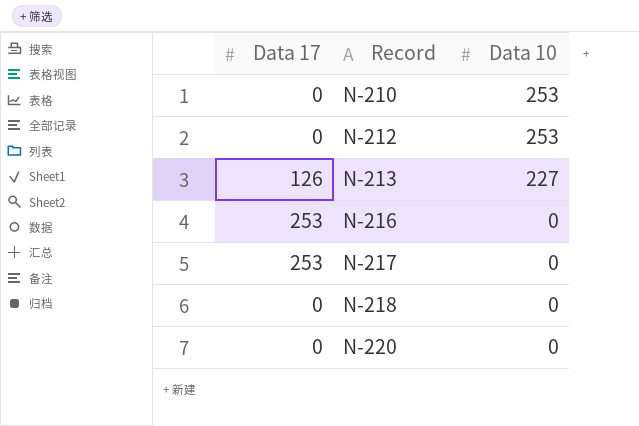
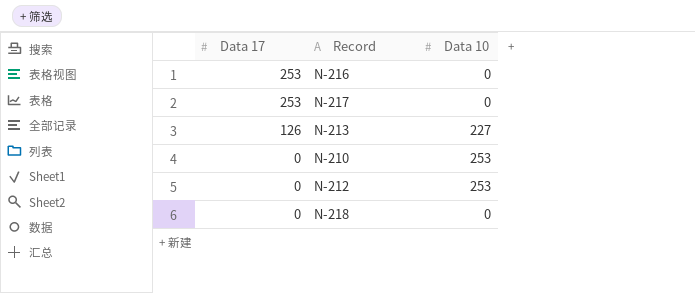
row order: Record ascending -> Data 17 descending
row N-220: 0 | 0 -> none

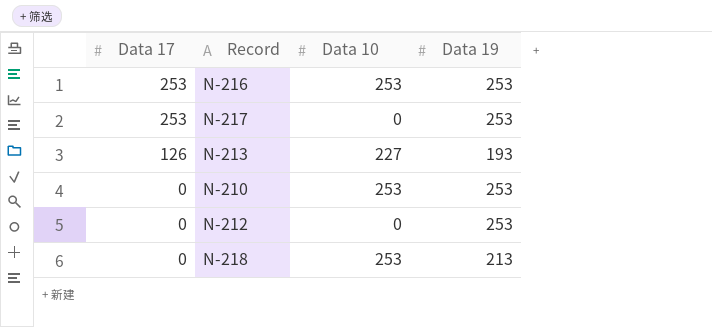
column Data 19 | position: none -> 4
N-216 | Data 10: 0 -> 253
N-212 | Data 10: 253 -> 0
N-218 | Data 10: 0 -> 253

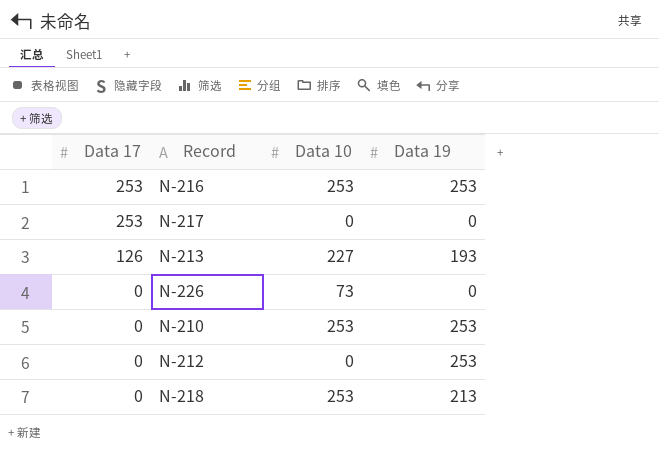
N-217 | Data 19: 253 -> 0
row N-226: none -> 0 | 73 | 0

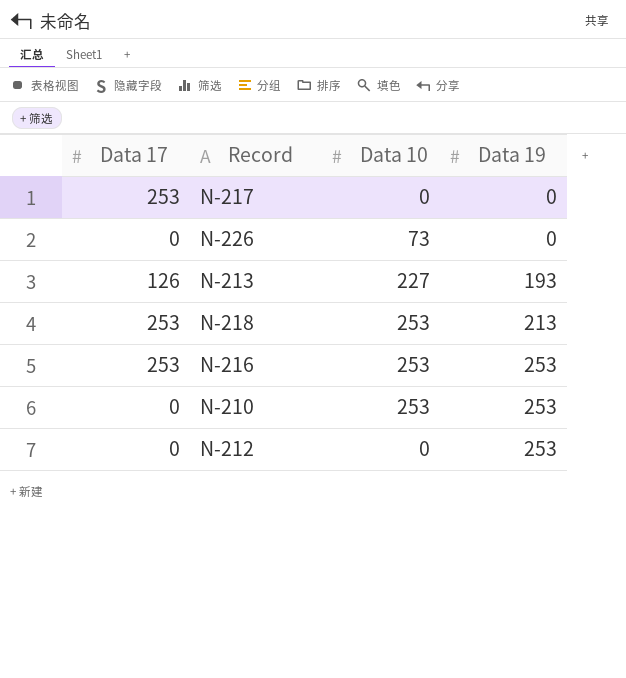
row order: Data 17 descending -> Data 19 ascending
N-218 | Data 17: 0 -> 253

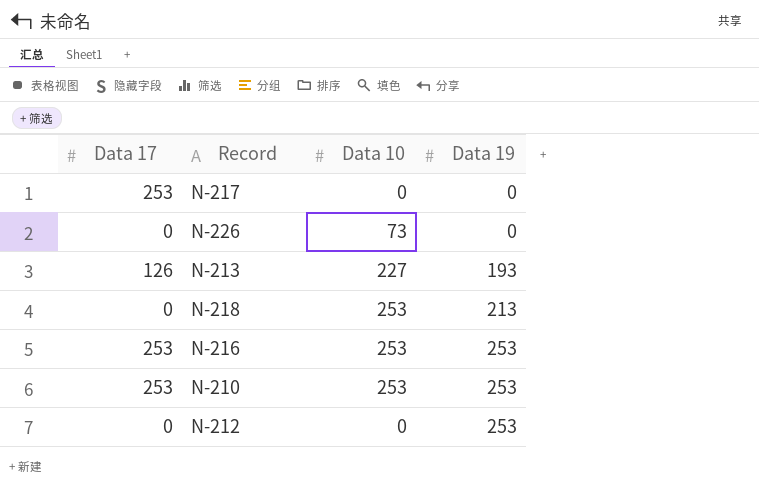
N-218 | Data 17: 253 -> 0
N-210 | Data 17: 0 -> 253

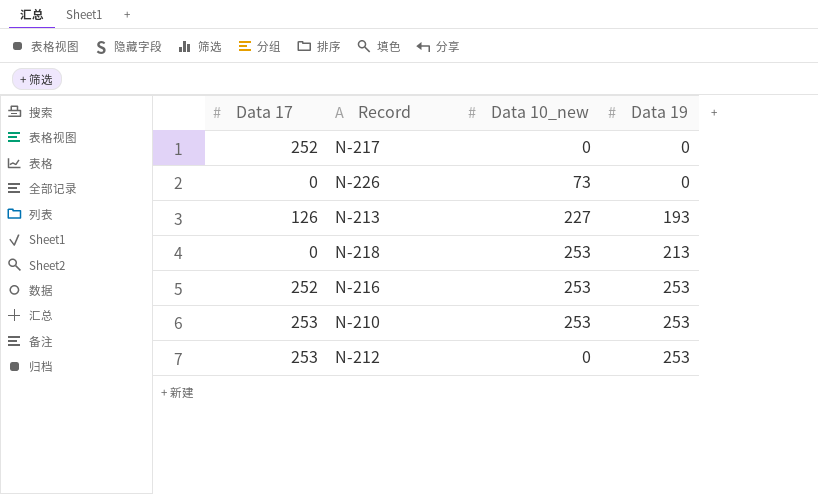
column name: Data 10 -> Data 10_new
N-217 | Data 17: 253 -> 252
N-216 | Data 17: 253 -> 252
N-212 | Data 17: 0 -> 253

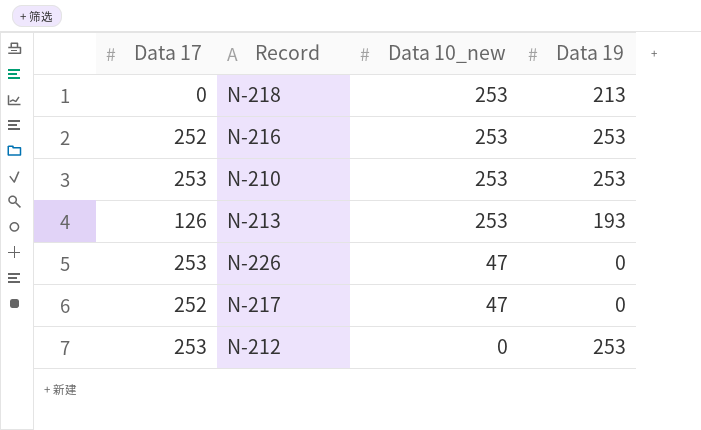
row order: Data 19 ascending -> Data 10_new descending
N-213 | Data 10_new: 227 -> 253
N-226 | Data 17: 0 -> 253
N-226 | Data 10_new: 73 -> 47
N-217 | Data 10_new: 0 -> 47

